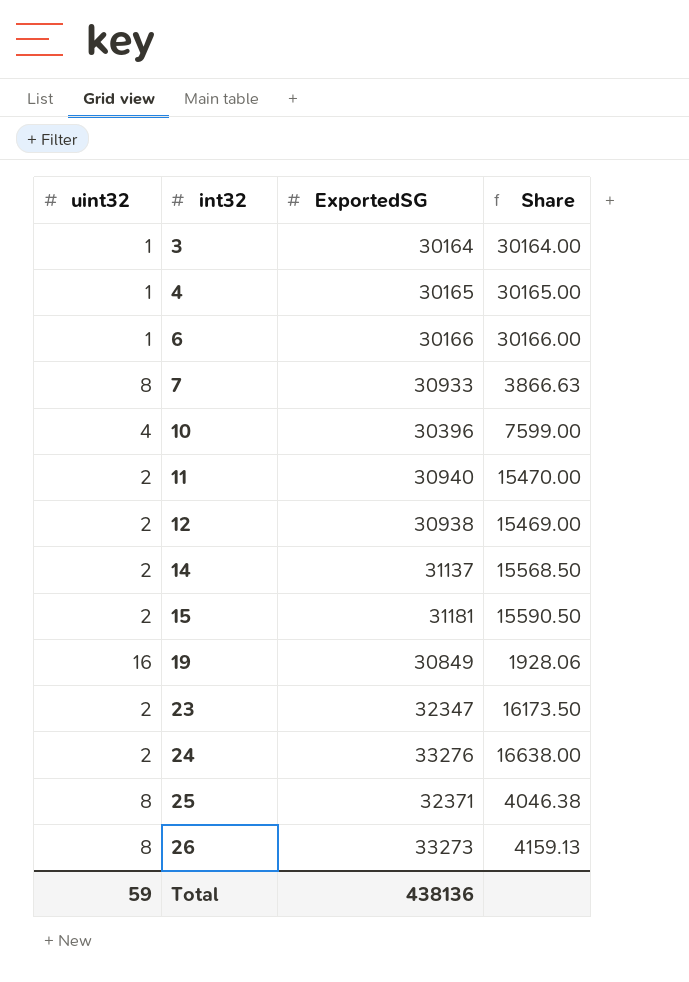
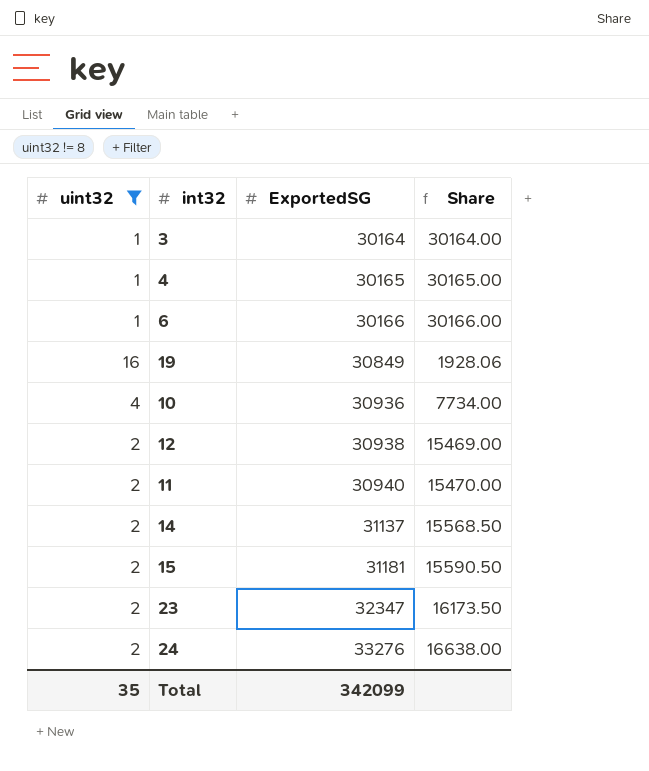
filter: none -> uint32 != 8
row order: int32 ascending -> ExportedSG ascending
10 | ExportedSG: 30396 -> 30936
10 | Share: 7599.00 -> 7734.00
Total | uint32: 59 -> 35
Total | ExportedSG: 438136 -> 342099

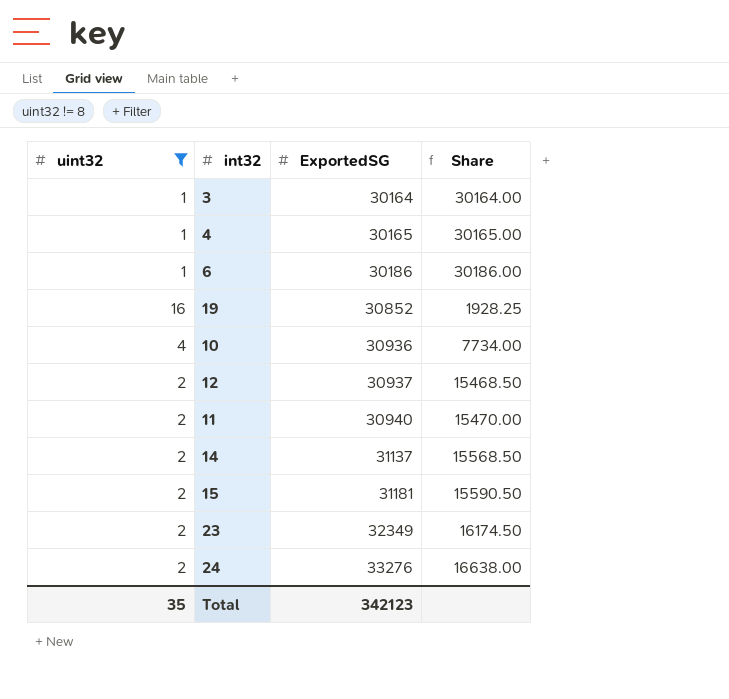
6 | ExportedSG: 30166 -> 30186
6 | Share: 30166.00 -> 30186.00
19 | ExportedSG: 30849 -> 30852
19 | Share: 1928.06 -> 1928.25
12 | ExportedSG: 30938 -> 30937
12 | Share: 15469.00 -> 15468.50
23 | ExportedSG: 32347 -> 32349
23 | Share: 16173.50 -> 16174.50
Total | ExportedSG: 342099 -> 342123

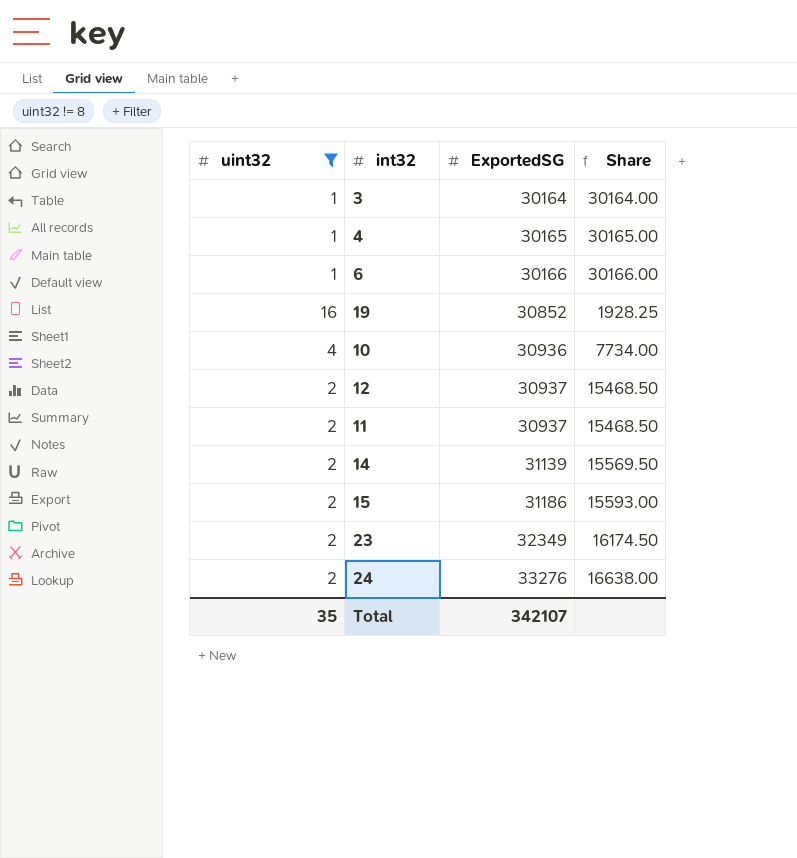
6 | ExportedSG: 30186 -> 30166
6 | Share: 30186.00 -> 30166.00
11 | ExportedSG: 30940 -> 30937
11 | Share: 15470.00 -> 15468.50
14 | ExportedSG: 31137 -> 31139
14 | Share: 15568.50 -> 15569.50
15 | ExportedSG: 31181 -> 31186
15 | Share: 15590.50 -> 15593.00
Total | ExportedSG: 342123 -> 342107

